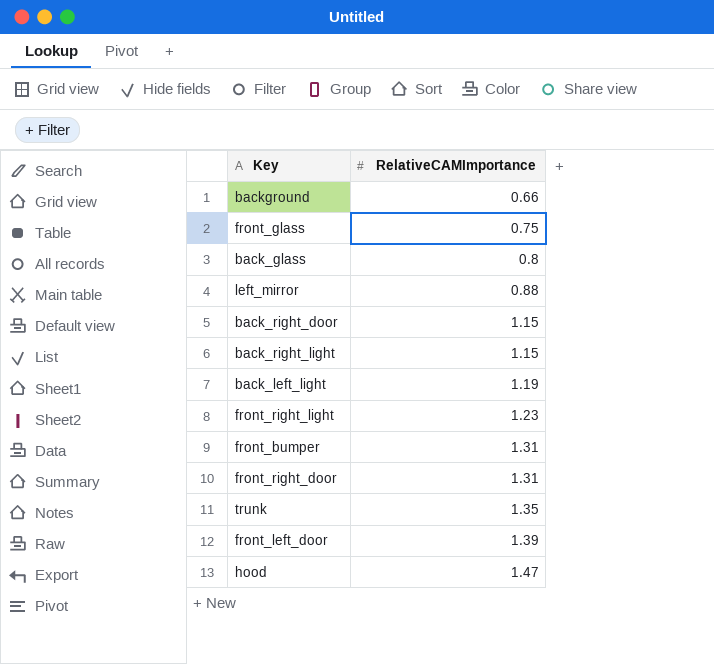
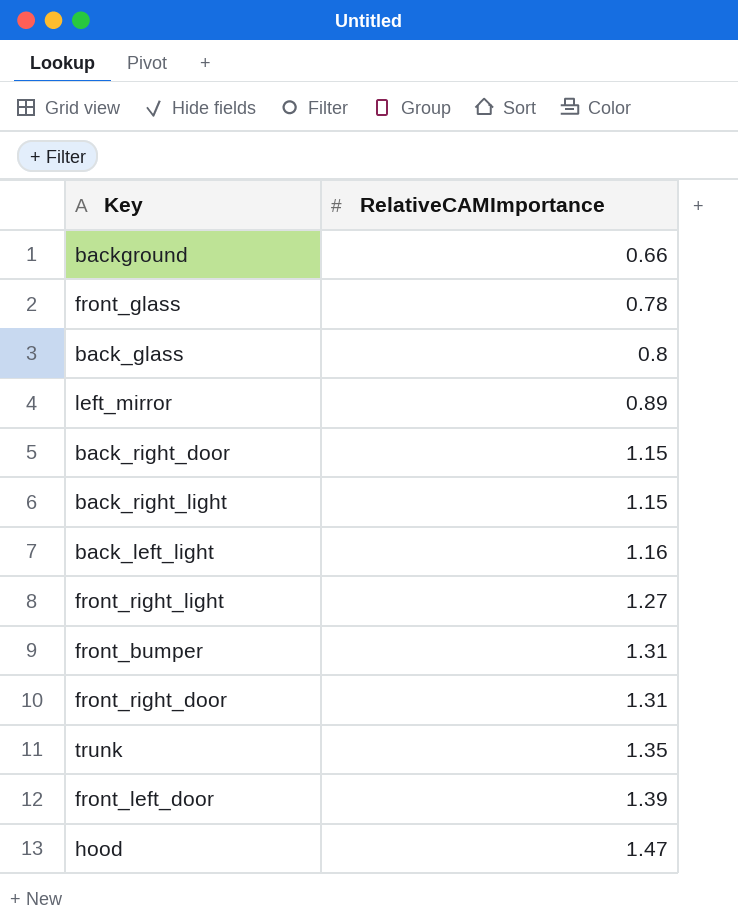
front_glass | RelativeCAMImportance: 0.75 -> 0.78
left_mirror | RelativeCAMImportance: 0.88 -> 0.89
back_left_light | RelativeCAMImportance: 1.19 -> 1.16
front_right_light | RelativeCAMImportance: 1.23 -> 1.27

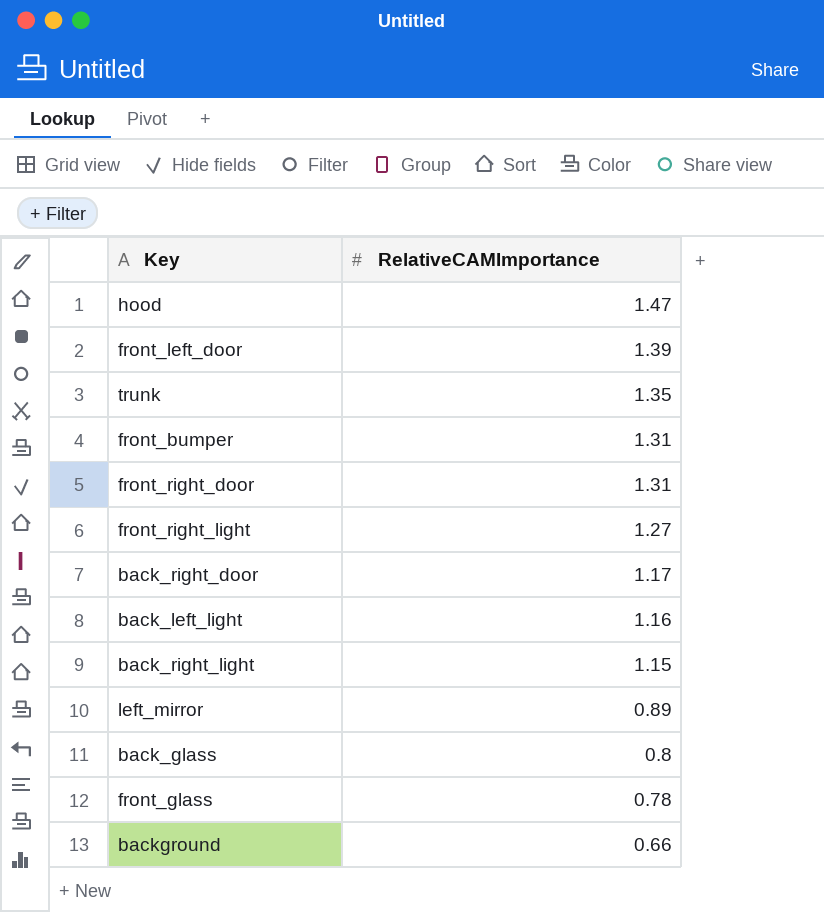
row order: RelativeCAMImportance ascending -> RelativeCAMImportance descending
back_right_door | RelativeCAMImportance: 1.15 -> 1.17

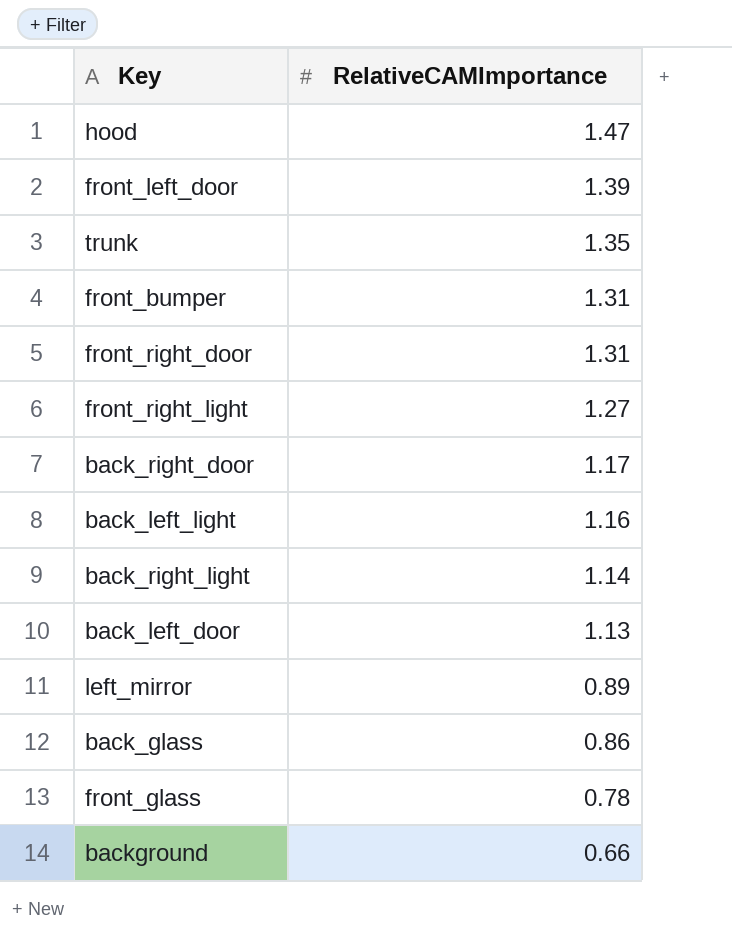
back_right_light | RelativeCAMImportance: 1.15 -> 1.14
row back_left_door: none -> 1.13
back_glass | RelativeCAMImportance: 0.8 -> 0.86

